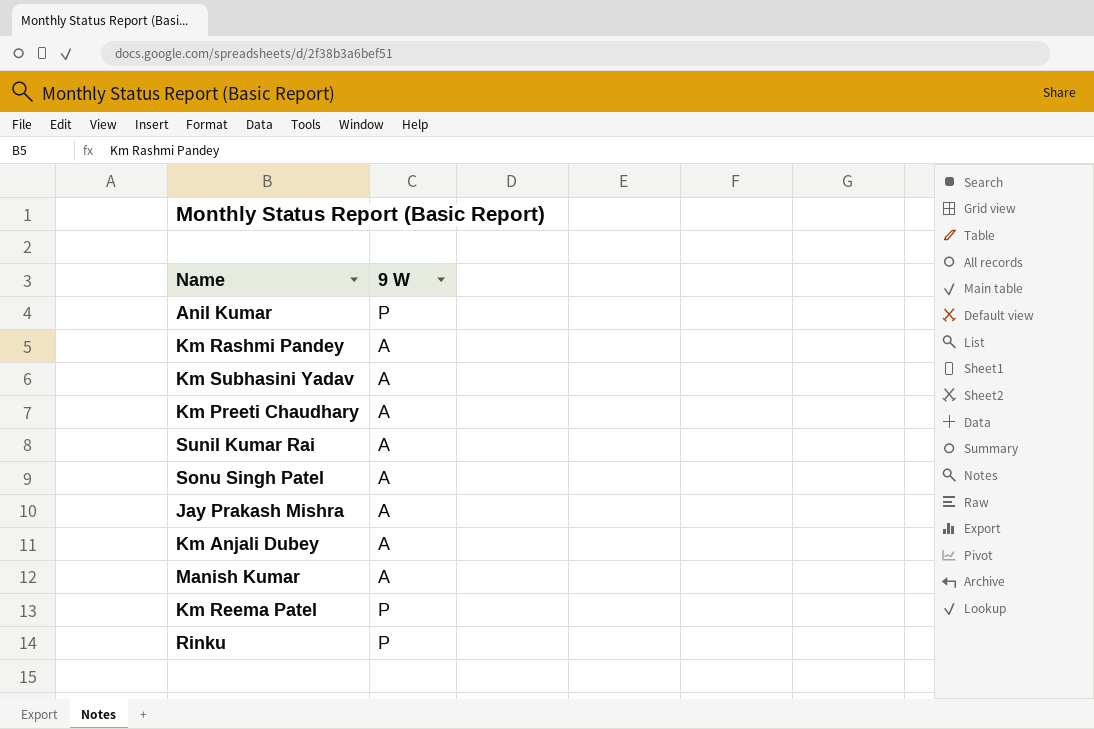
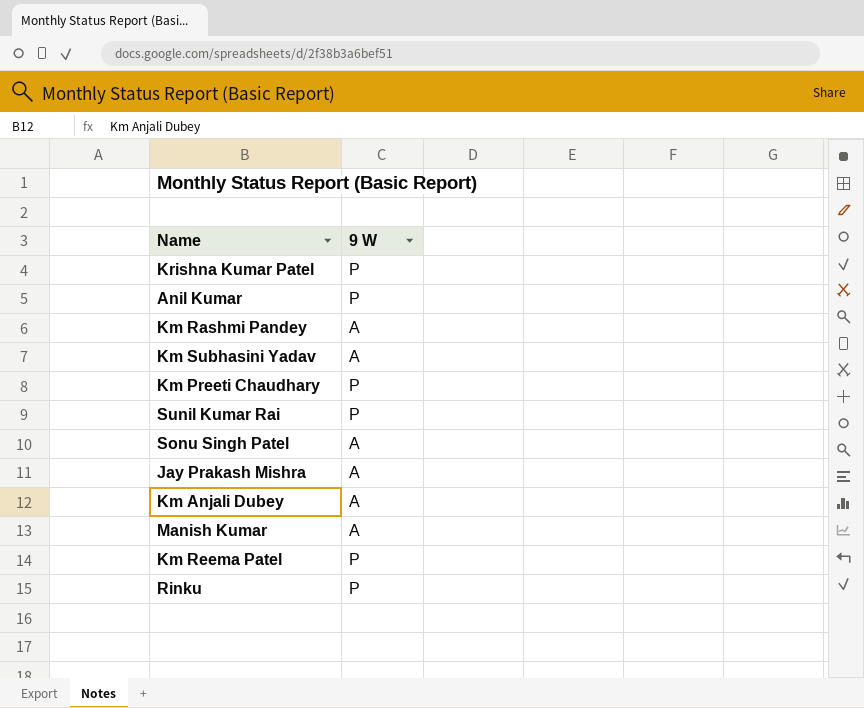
row Krishna Kumar Patel: none -> P
Km Preeti Chaudhary | 9 W: A -> P
Sunil Kumar Rai | 9 W: A -> P

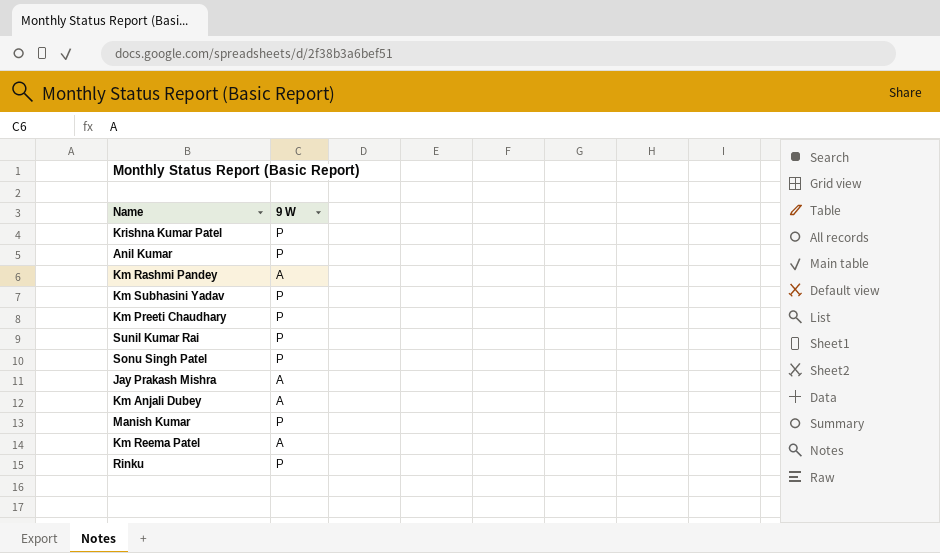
Km Subhasini Yadav | 9 W: A -> P
Sonu Singh Patel | 9 W: A -> P
Manish Kumar | 9 W: A -> P
Km Reema Patel | 9 W: P -> A

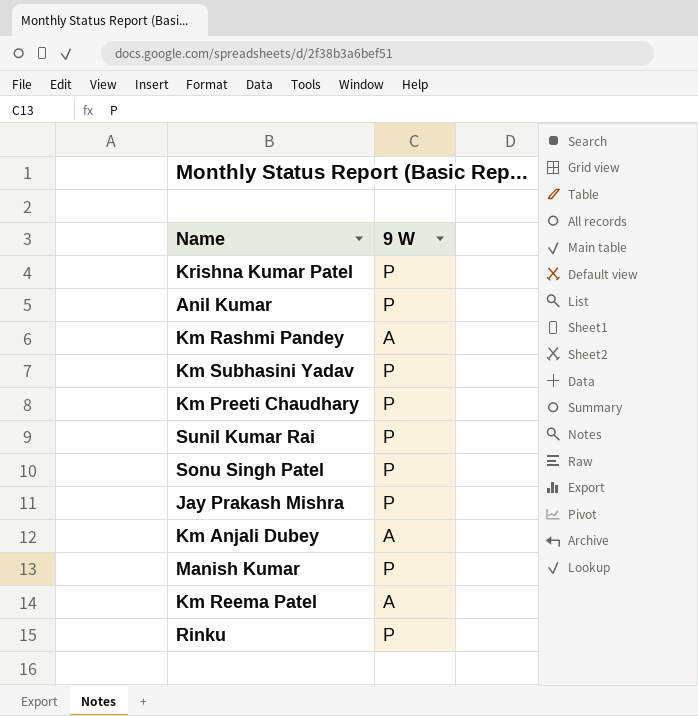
Jay Prakash Mishra | 9 W: A -> P

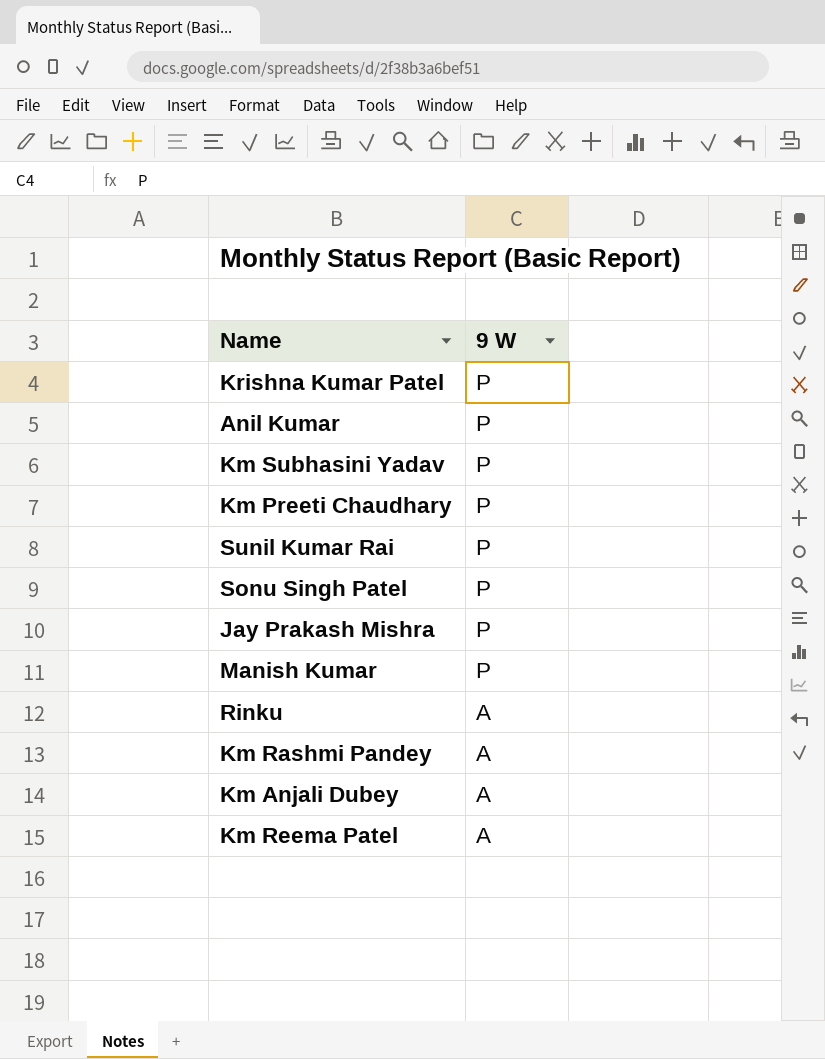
row order: none -> 9 W descending
Rinku | 9 W: P -> A

